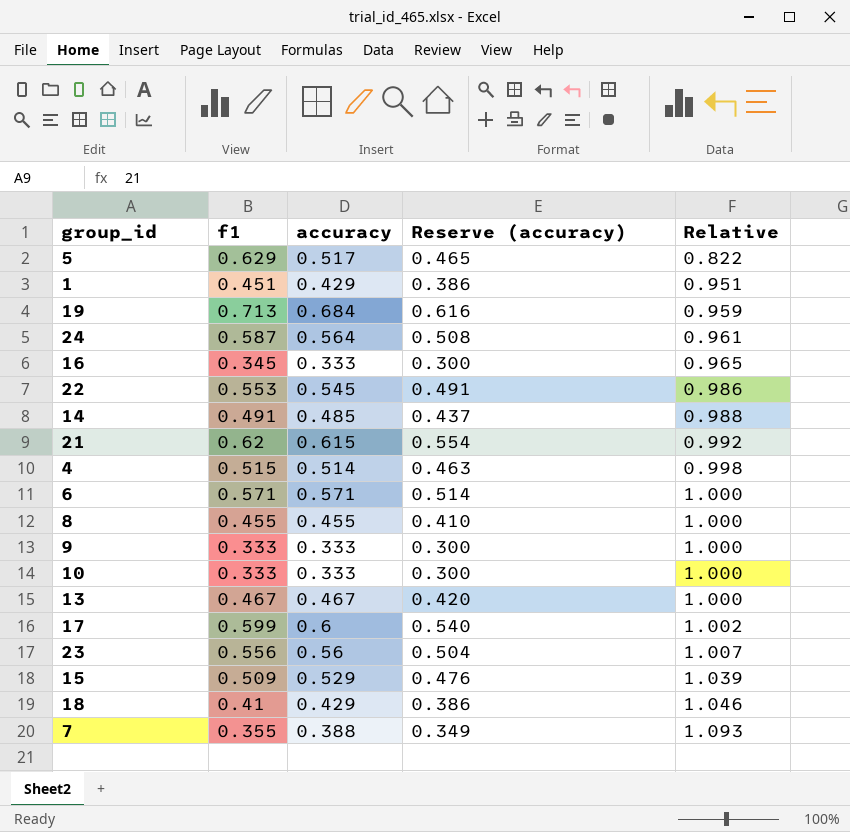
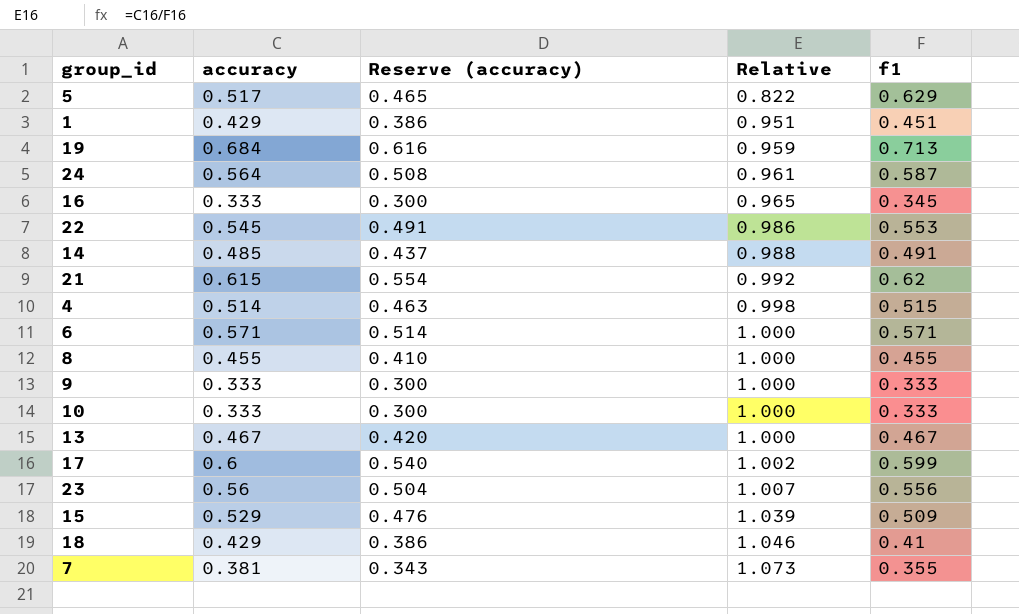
column f1 | position: 2 -> 5
7 | accuracy: 0.388 -> 0.381
7 | Reserve (accuracy): 0.349 -> 0.343
7 | Relative: 1.093 -> 1.073

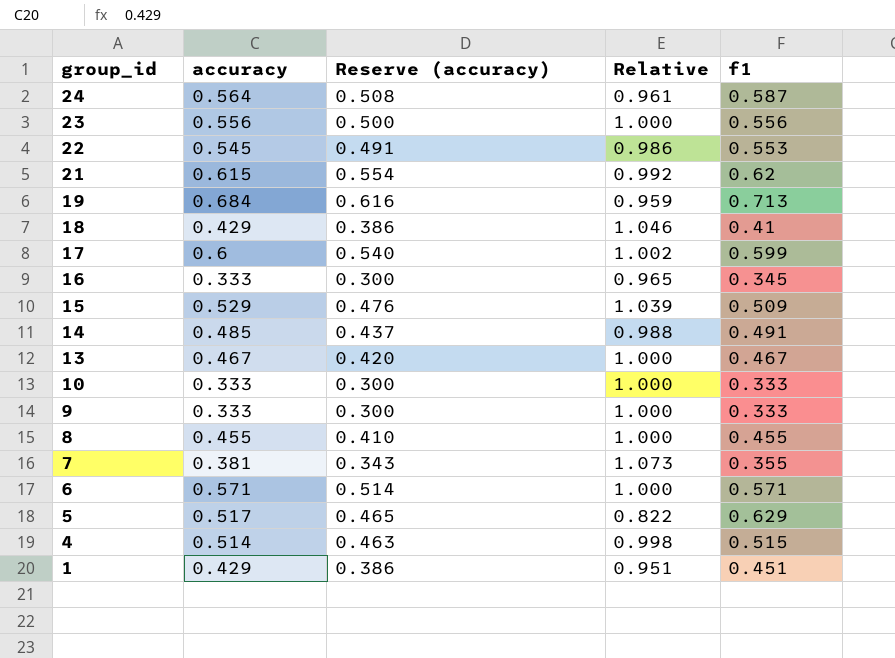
row order: Relative ascending -> group_id descending
23 | accuracy: 0.56 -> 0.556
23 | Reserve (accuracy): 0.504 -> 0.500
23 | Relative: 1.007 -> 1.000

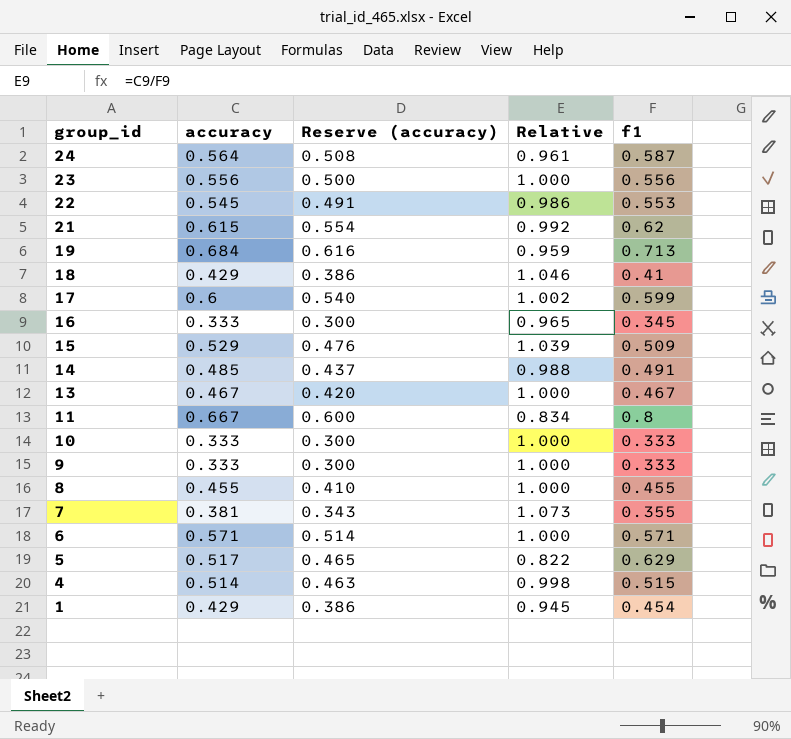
row 11: none -> 0.667 | 0.600 | 0.834 | 0.8
1 | Relative: 0.951 -> 0.945
1 | f1: 0.451 -> 0.454

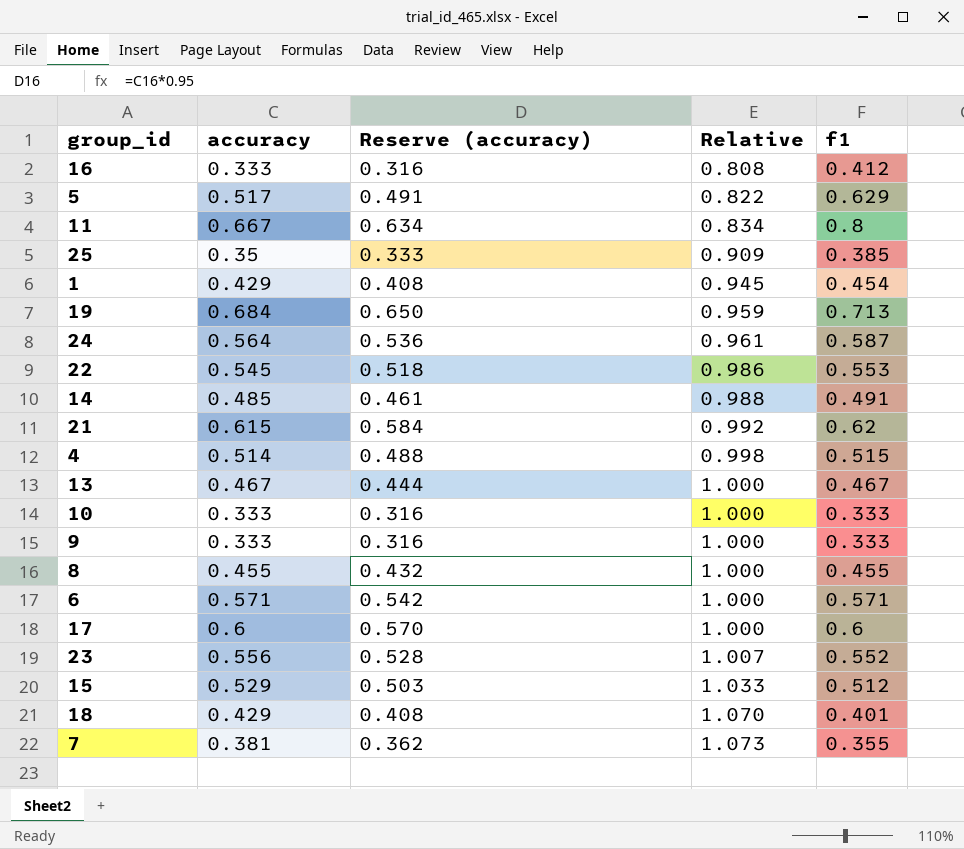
row order: group_id descending -> Relative ascending
column Reserve (accuracy) | formula: [accuracy] * 0.9 -> [accuracy] * 0.95
16 | Relative: 0.965 -> 0.808
16 | f1: 0.345 -> 0.412
row 25: none -> 0.35 | 0.333 | 0.909 | 0.385
17 | Relative: 1.002 -> 1.000
17 | f1: 0.599 -> 0.6
23 | Relative: 1.000 -> 1.007
23 | f1: 0.556 -> 0.552
15 | Relative: 1.039 -> 1.033
15 | f1: 0.509 -> 0.512
18 | Relative: 1.046 -> 1.070
18 | f1: 0.41 -> 0.401

